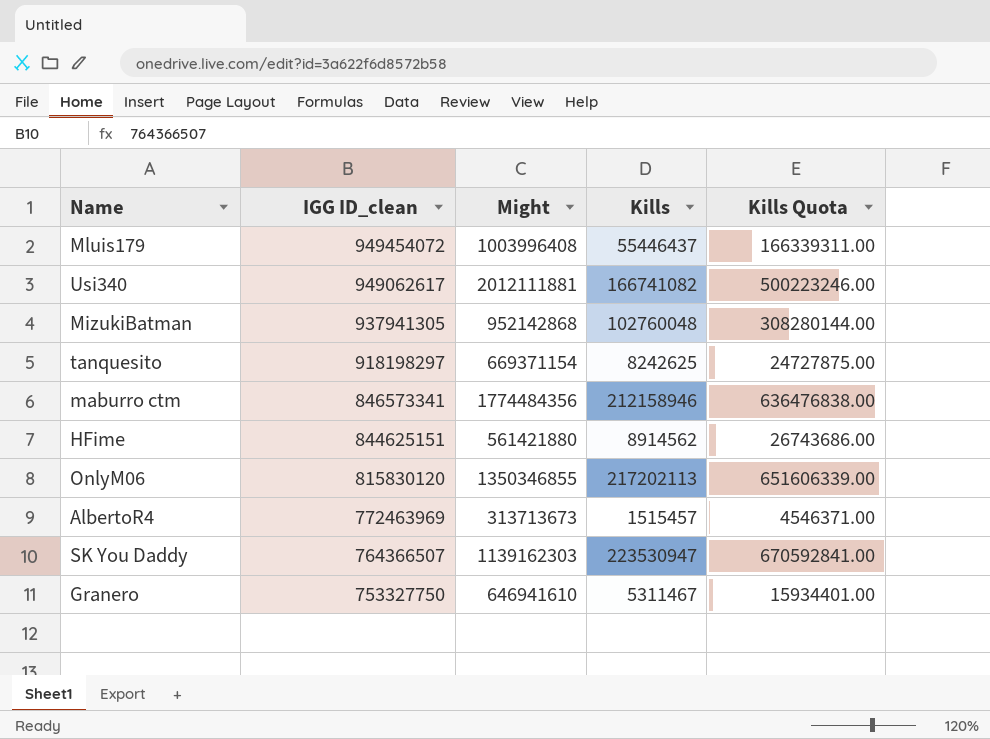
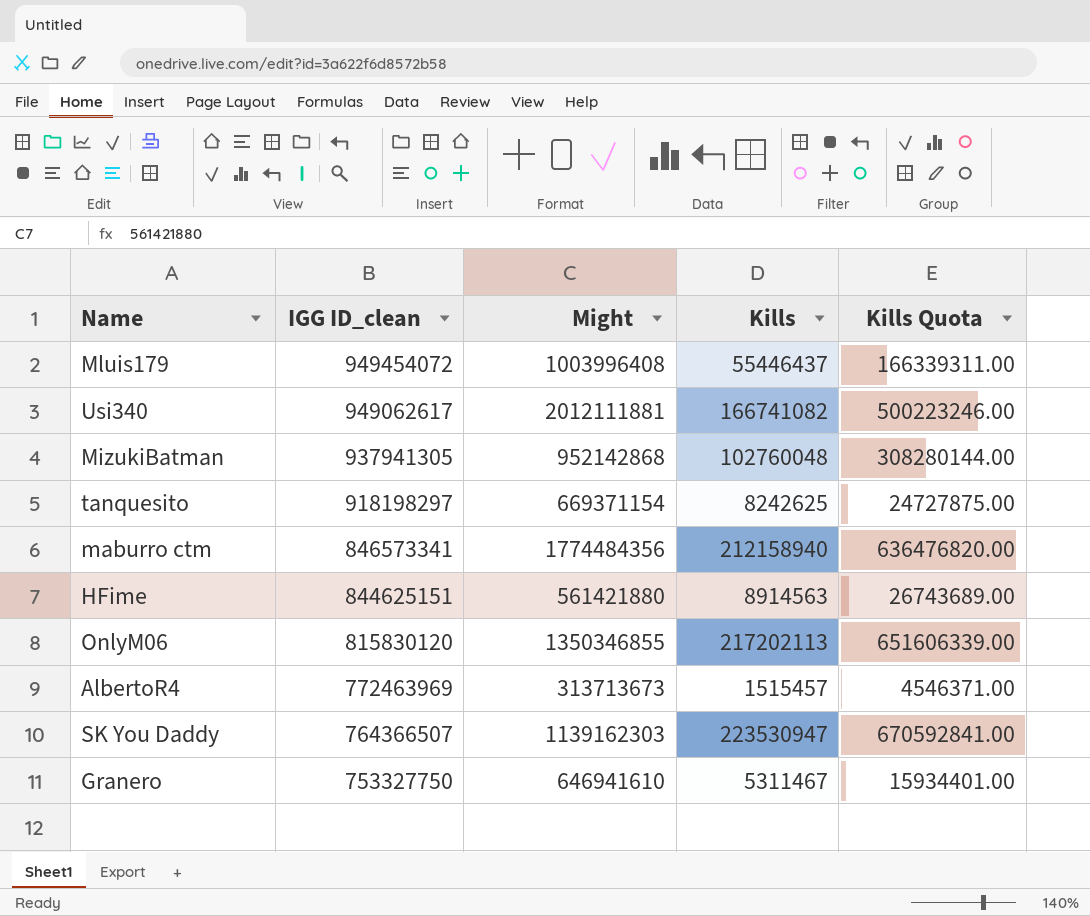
maburro ctm | Kills: 212158946 -> 212158940
maburro ctm | Kills Quota: 636476838.00 -> 636476820.00
HFime | Kills: 8914562 -> 8914563
HFime | Kills Quota: 26743686.00 -> 26743689.00

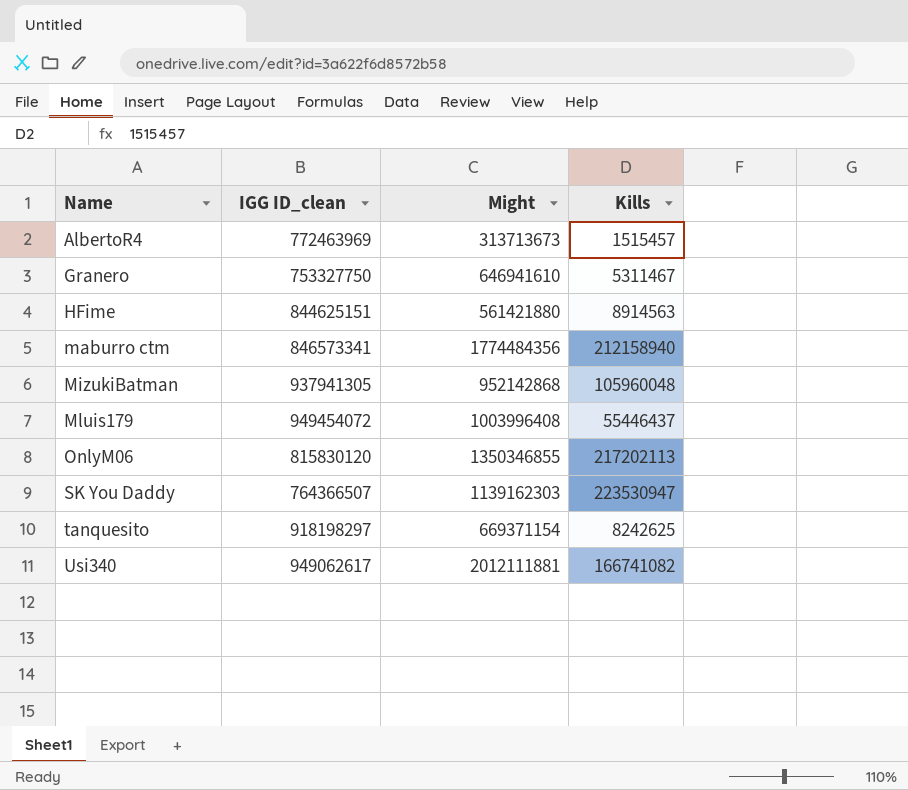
row order: IGG ID_clean descending -> Name ascending
column Kills Quota | formula: [Kills] * 3 -> none
MizukiBatman | Kills: 102760048 -> 105960048

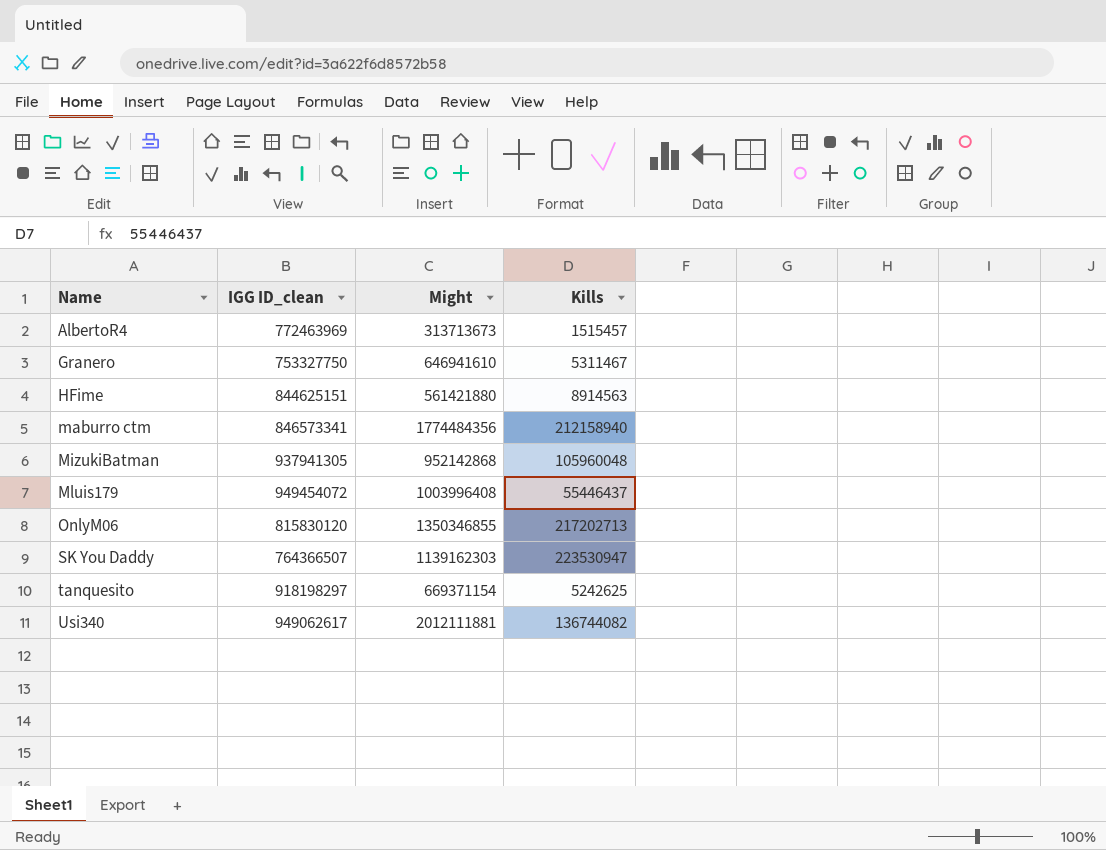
OnlyM06 | Kills: 217202113 -> 217202713
tanquesito | Kills: 8242625 -> 5242625
Usi340 | Kills: 166741082 -> 136744082

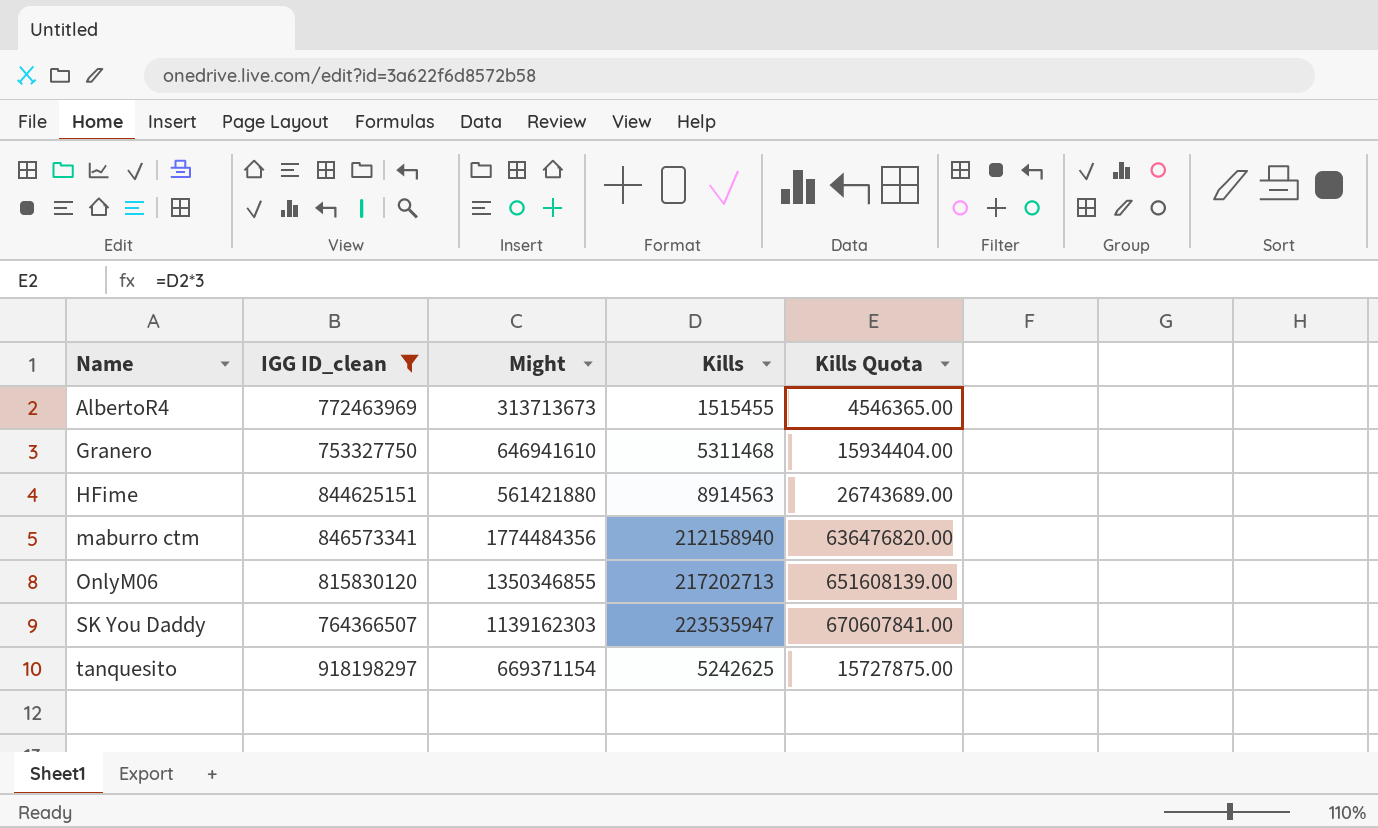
filter: none -> IGG ID_clean <= 918198297
column Kills Quota | formula: none -> [Kills] * 3
AlbertoR4 | Kills: 1515457 -> 1515455
Granero | Kills: 5311467 -> 5311468
SK You Daddy | Kills: 223530947 -> 223535947

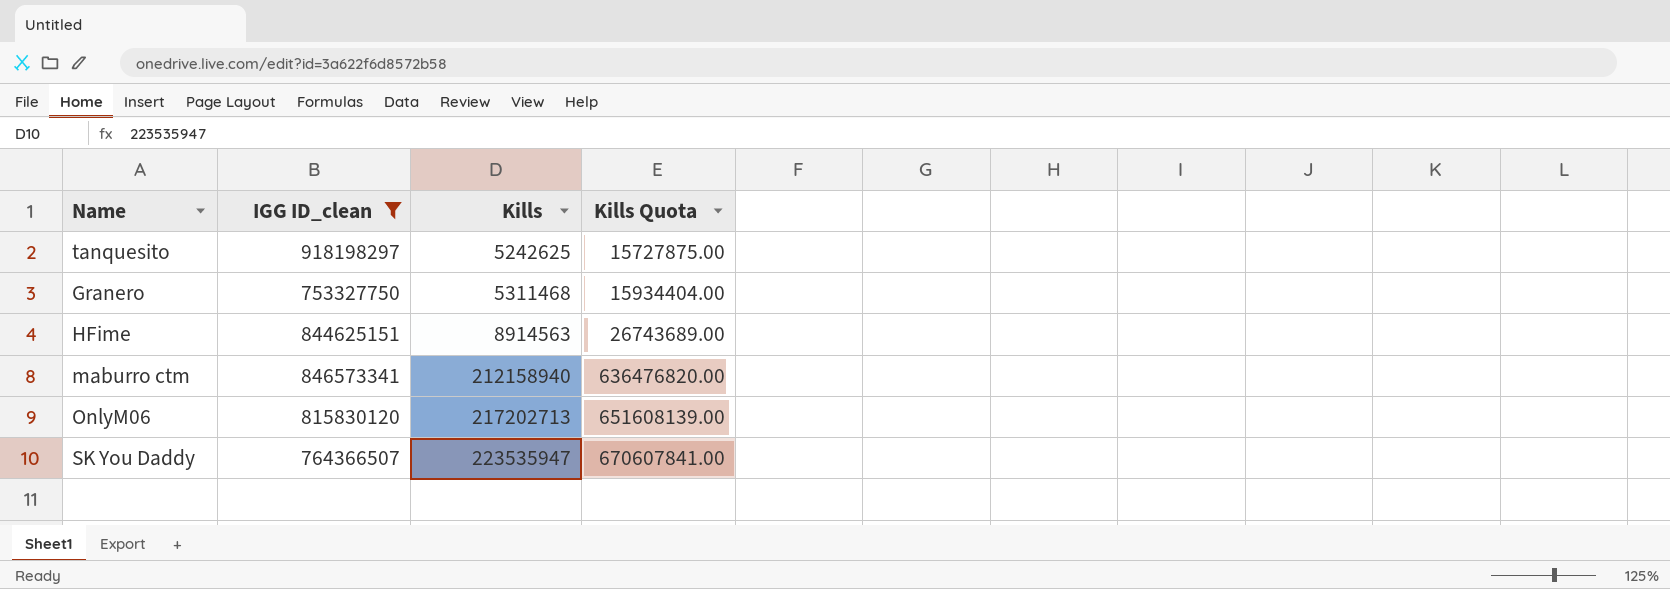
row order: Name ascending -> Kills ascending
column Might | position: 3 -> none
row AlbertoR4: 772463969 | 313713673 | 1515455 | 4546365.00 -> none

